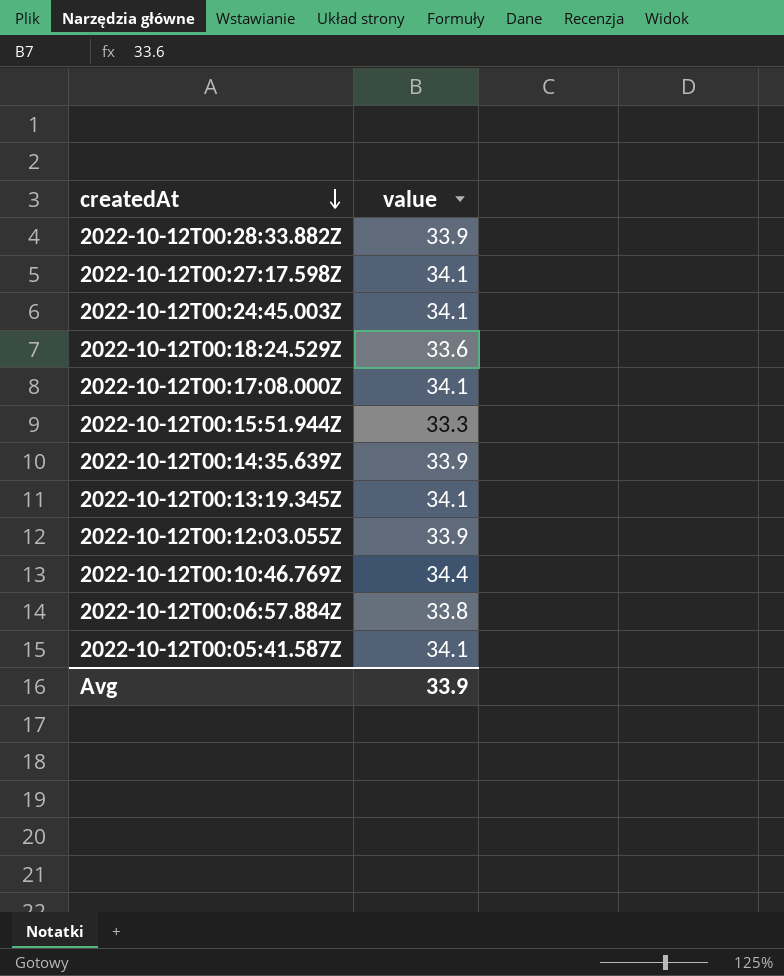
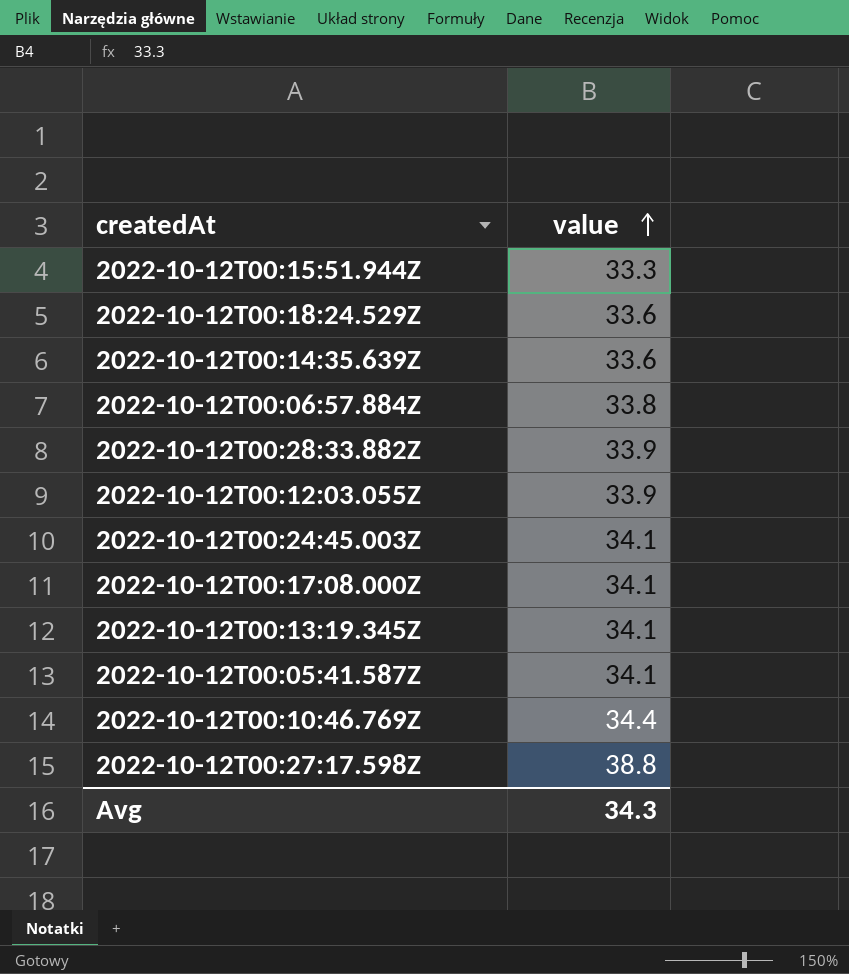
row order: createdAt descending -> value ascending
2022-10-12T00:14:35.639Z | value: 33.9 -> 33.6
2022-10-12T00:27:17.598Z | value: 34.1 -> 38.8
Avg | value: 33.9 -> 34.3

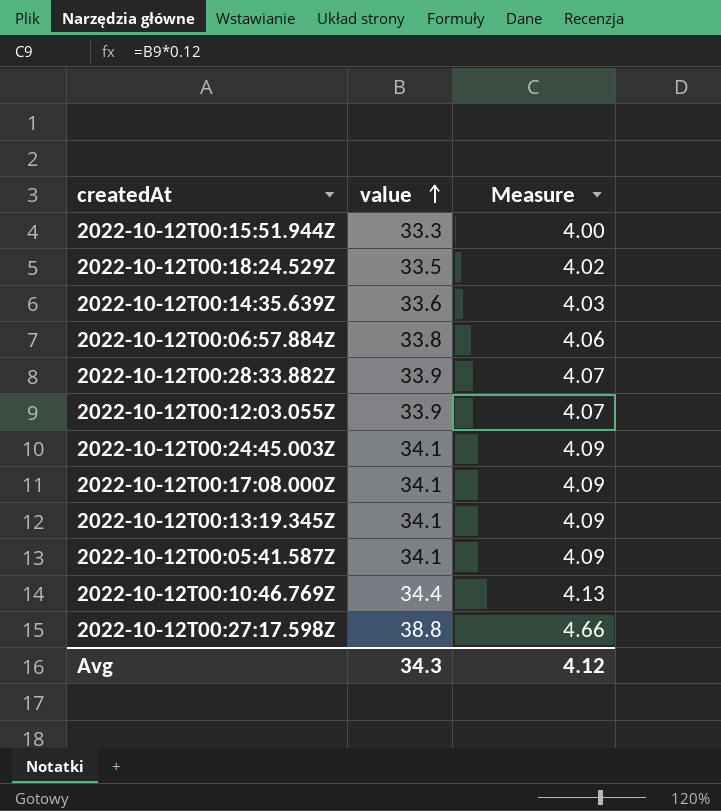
column Measure | formula: none -> [value] * 0.12
2022-10-12T00:18:24.529Z | value: 33.6 -> 33.5

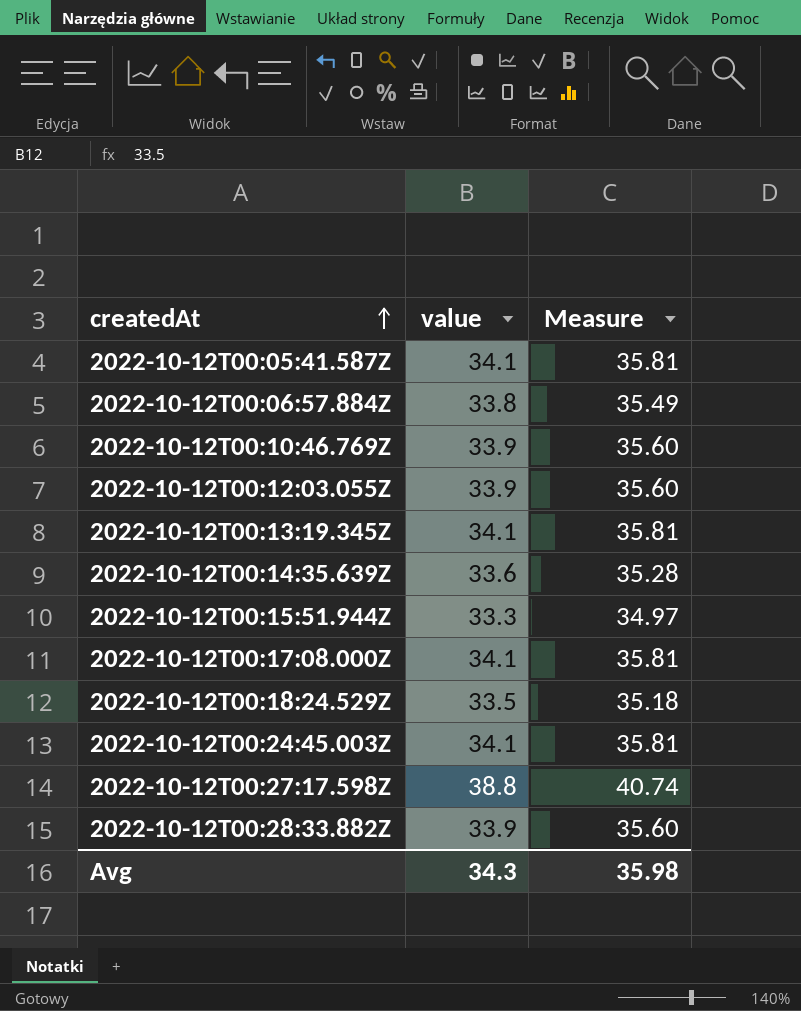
row order: value ascending -> createdAt ascending
column Measure | formula: [value] * 0.12 -> [value] * 1.05
2022-10-12T00:10:46.769Z | value: 34.4 -> 33.9
Avg | Measure: 4.12 -> 35.98

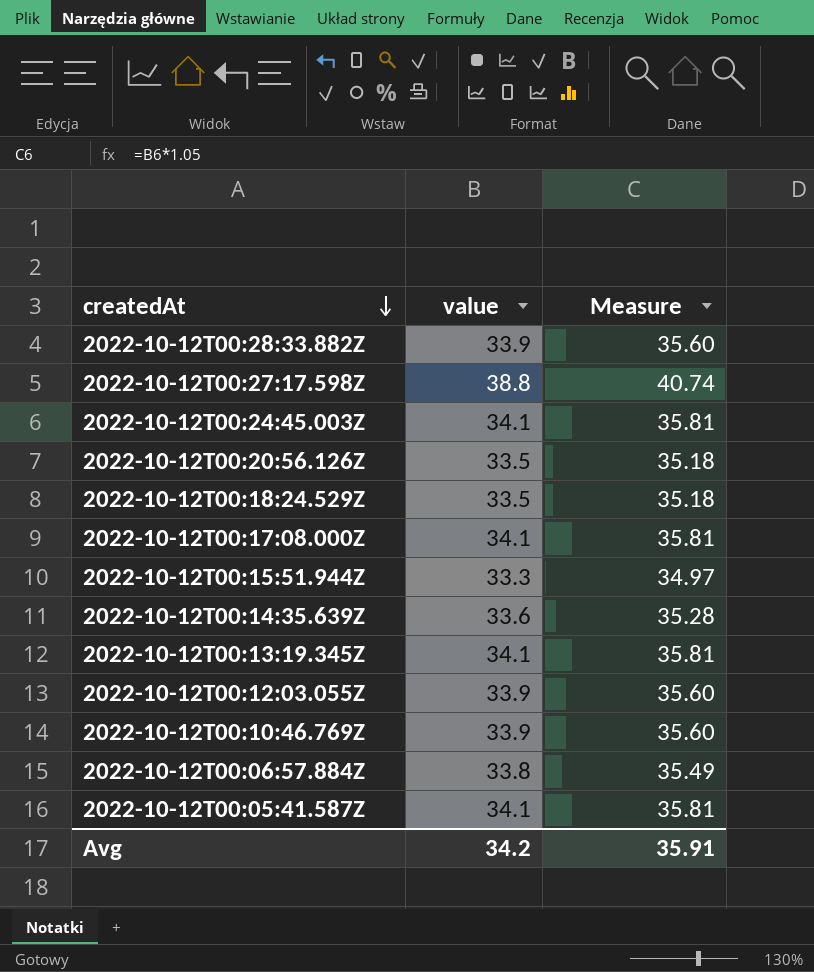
row order: createdAt ascending -> createdAt descending
row 2022-10-12T00:20:56.126Z: none -> 33.5 | 35.18
Avg | value: 34.3 -> 34.2
Avg | Measure: 35.98 -> 35.91

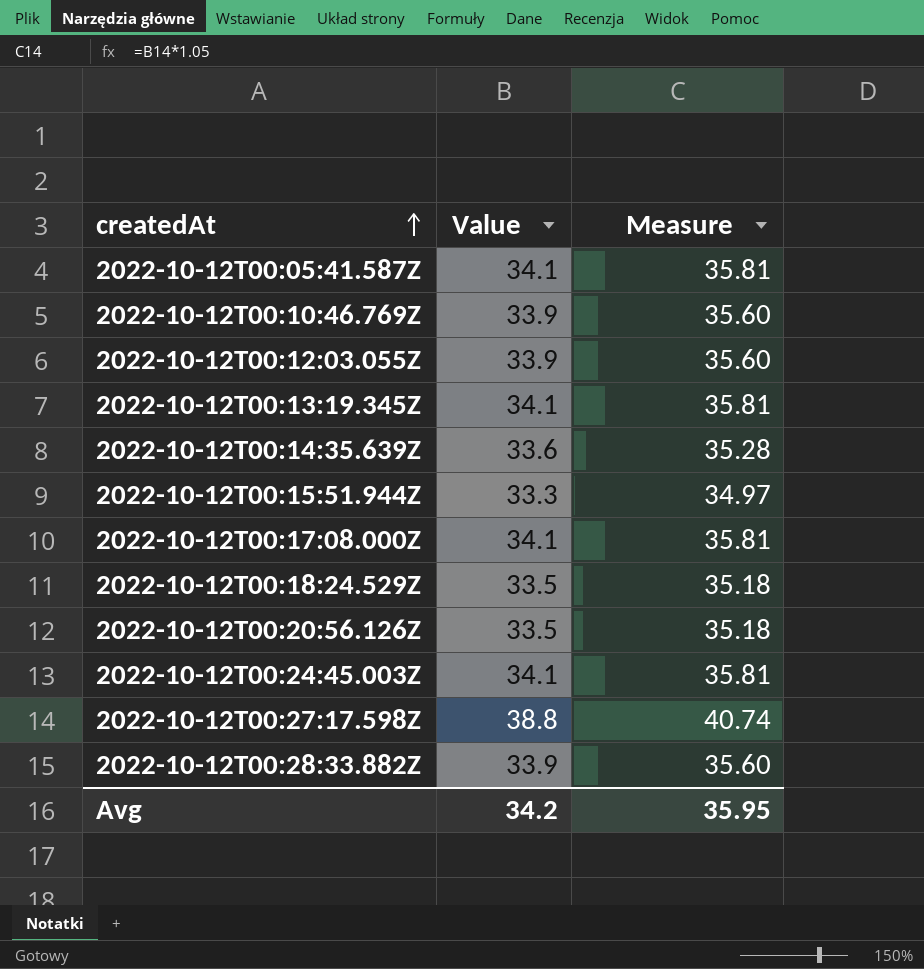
row order: createdAt descending -> createdAt ascending
column name: value -> Value
row 2022-10-12T00:06:57.884Z: 33.8 | 35.49 -> none
Avg | Measure: 35.91 -> 35.95

